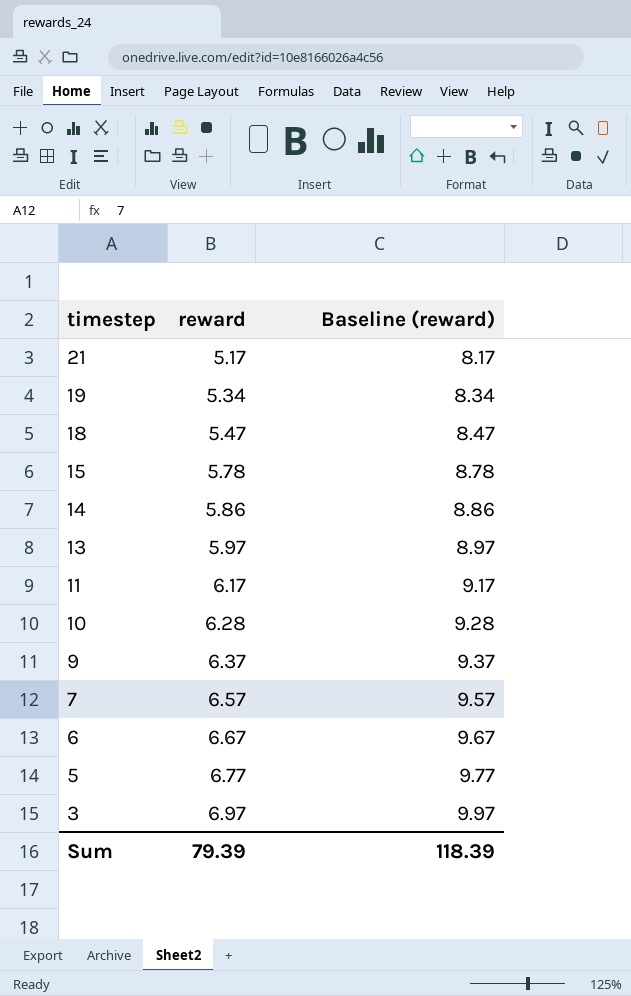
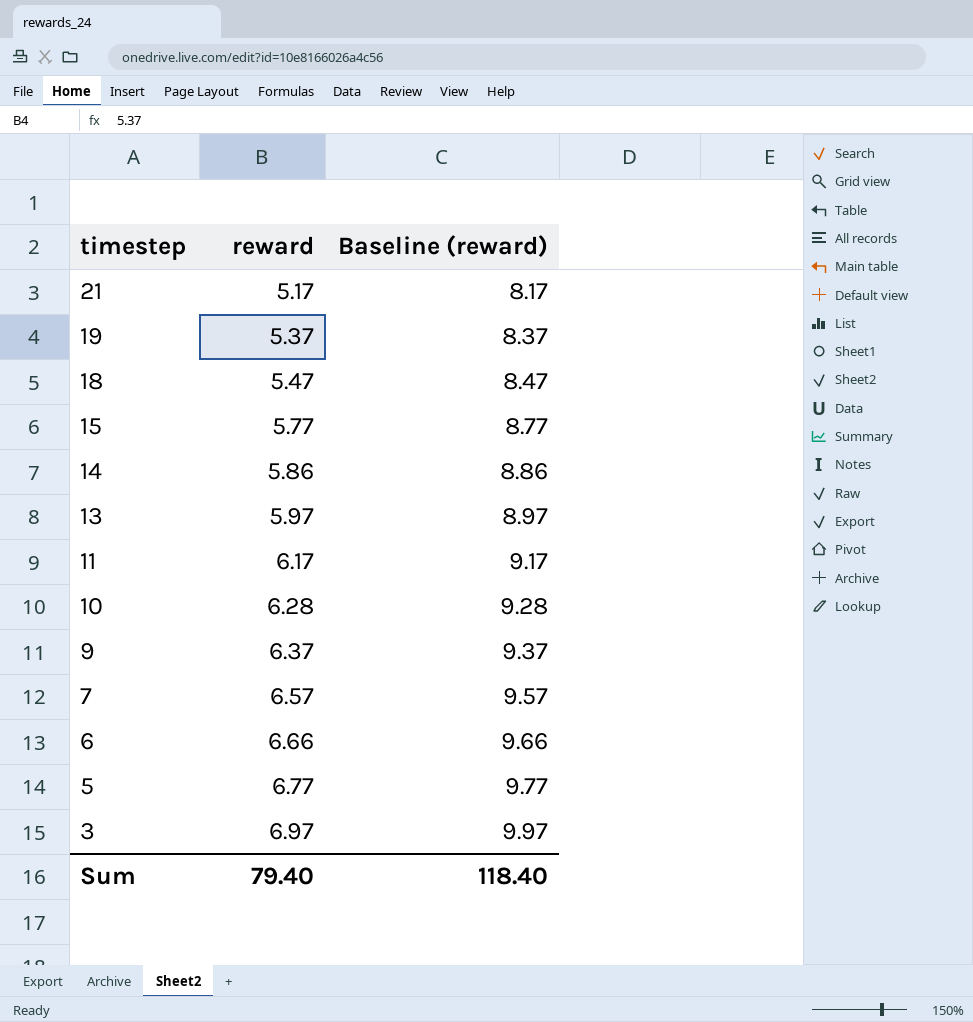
19 | reward: 5.34 -> 5.37
19 | Baseline (reward): 8.34 -> 8.37
15 | reward: 5.78 -> 5.77
15 | Baseline (reward): 8.78 -> 8.77
6 | reward: 6.67 -> 6.66
6 | Baseline (reward): 9.67 -> 9.66
Sum | reward: 79.39 -> 79.40
Sum | Baseline (reward): 118.39 -> 118.40

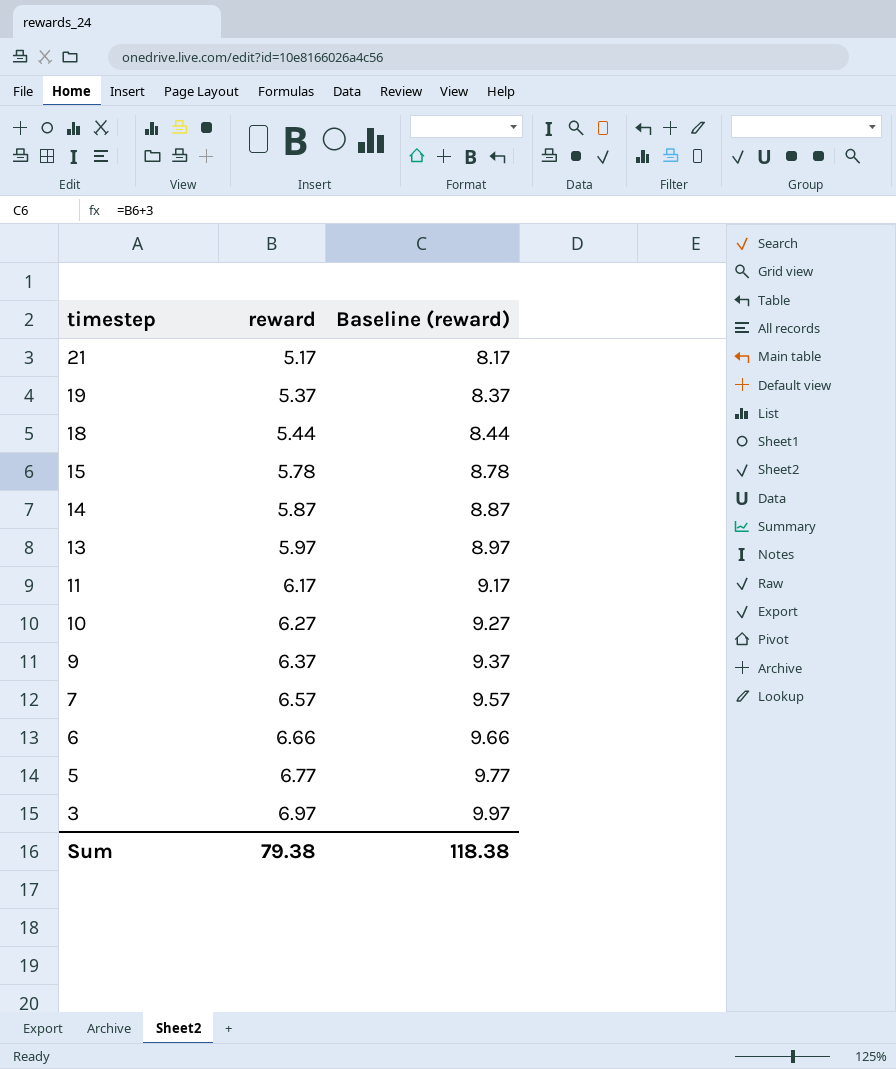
18 | reward: 5.47 -> 5.44
18 | Baseline (reward): 8.47 -> 8.44
15 | reward: 5.77 -> 5.78
15 | Baseline (reward): 8.77 -> 8.78
14 | reward: 5.86 -> 5.87
14 | Baseline (reward): 8.86 -> 8.87
10 | reward: 6.28 -> 6.27
10 | Baseline (reward): 9.28 -> 9.27
Sum | reward: 79.40 -> 79.38
Sum | Baseline (reward): 118.40 -> 118.38

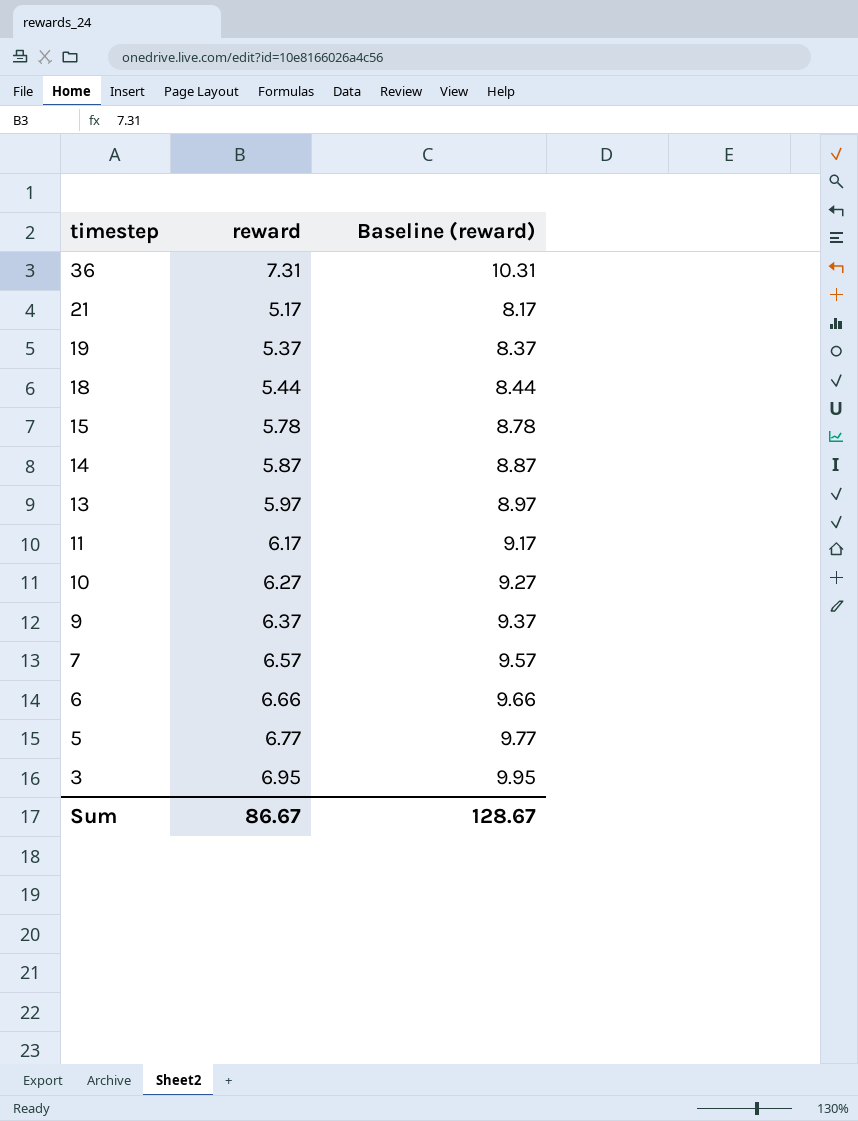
row 36: none -> 7.31 | 10.31
3 | reward: 6.97 -> 6.95
3 | Baseline (reward): 9.97 -> 9.95
Sum | reward: 79.38 -> 86.67
Sum | Baseline (reward): 118.38 -> 128.67

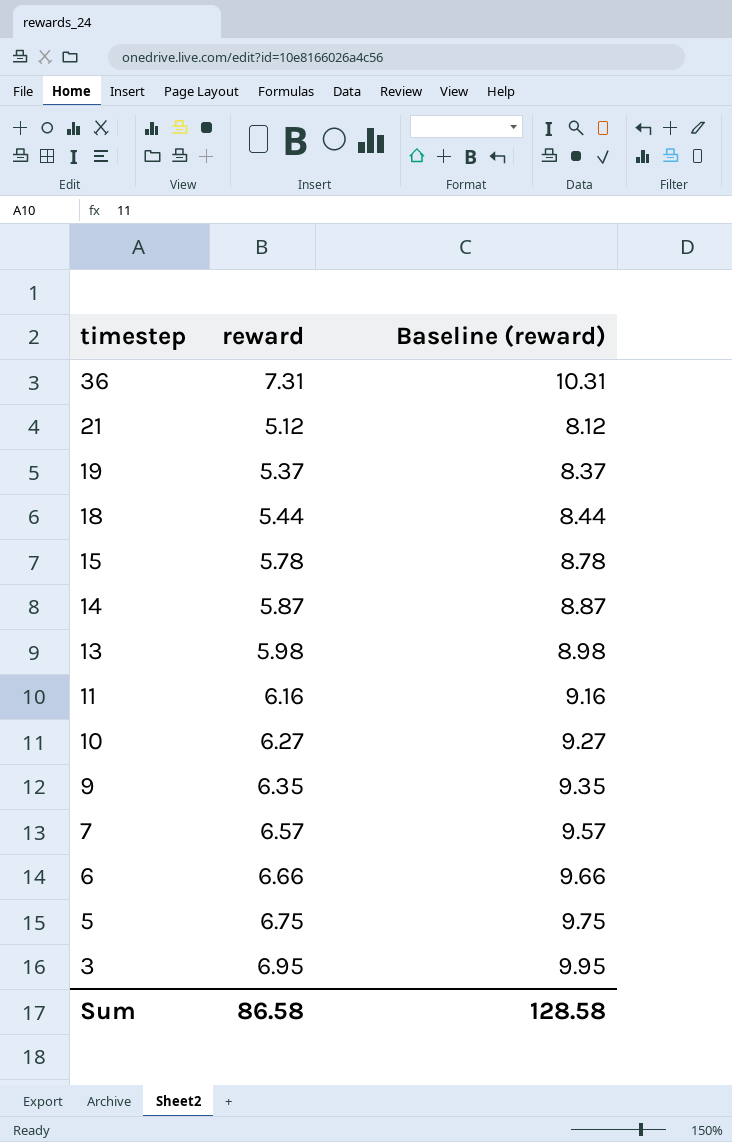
21 | reward: 5.17 -> 5.12
21 | Baseline (reward): 8.17 -> 8.12
13 | reward: 5.97 -> 5.98
13 | Baseline (reward): 8.97 -> 8.98
11 | reward: 6.17 -> 6.16
11 | Baseline (reward): 9.17 -> 9.16
9 | reward: 6.37 -> 6.35
9 | Baseline (reward): 9.37 -> 9.35
5 | reward: 6.77 -> 6.75
5 | Baseline (reward): 9.77 -> 9.75
Sum | reward: 86.67 -> 86.58
Sum | Baseline (reward): 128.67 -> 128.58

